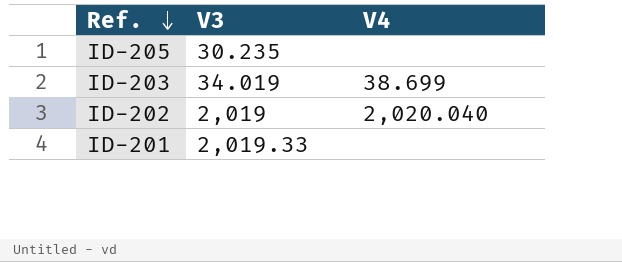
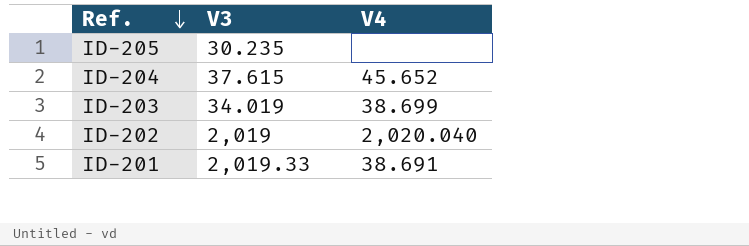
row ID-204: none -> 37.615 | 45.652
ID-201 | V4: none -> 38.691

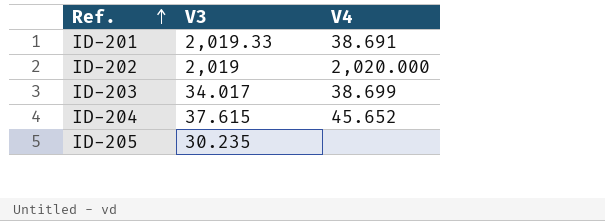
row order: Ref. descending -> Ref. ascending
ID-202 | V4: 2,020.040 -> 2,020.000
ID-203 | V3: 34.019 -> 34.017

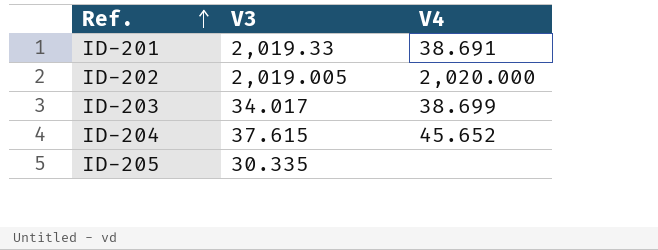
ID-202 | V3: 2,019 -> 2,019.005
ID-205 | V3: 30.235 -> 30.335

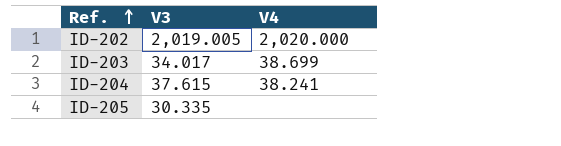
row ID-201: 2,019.33 | 38.691 -> none
ID-204 | V4: 45.652 -> 38.241

